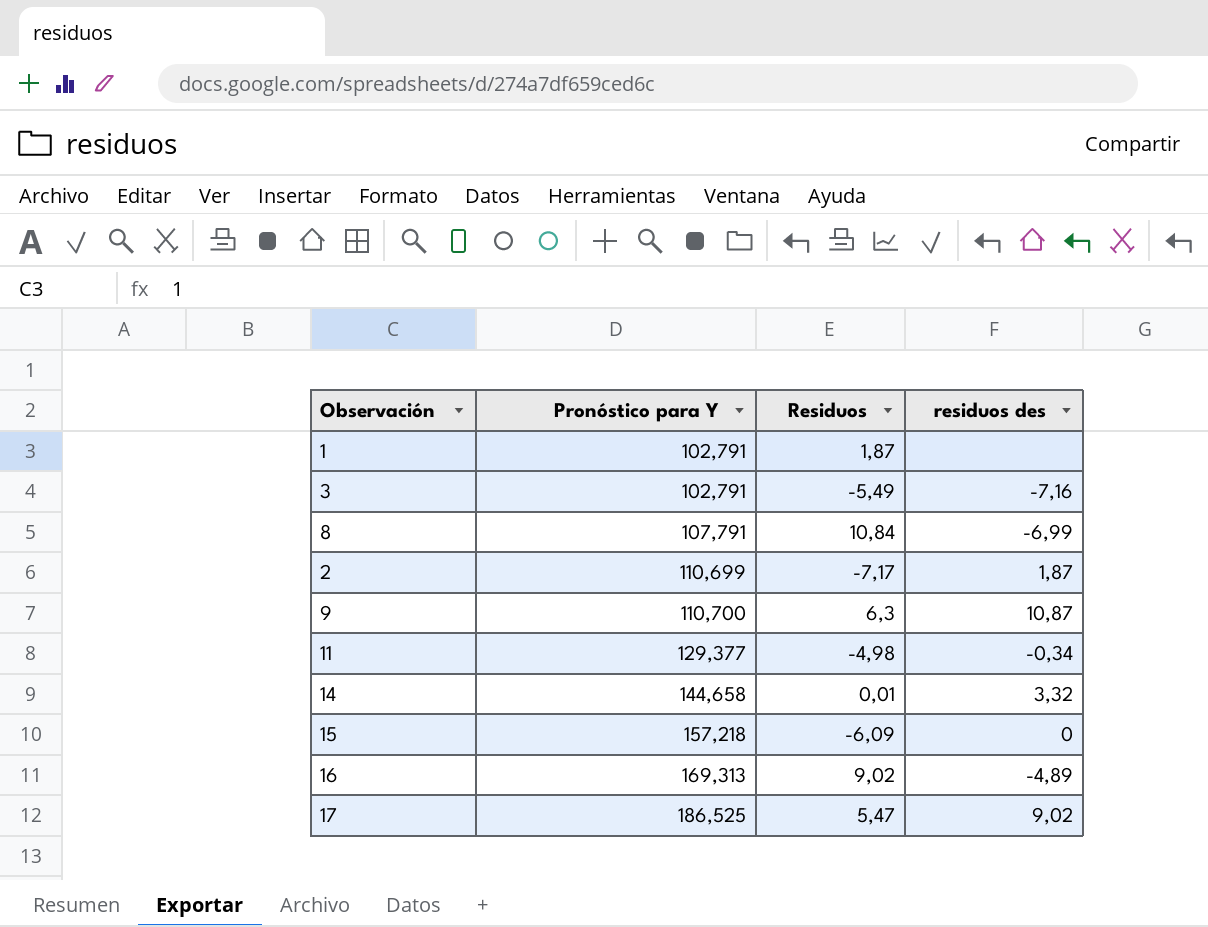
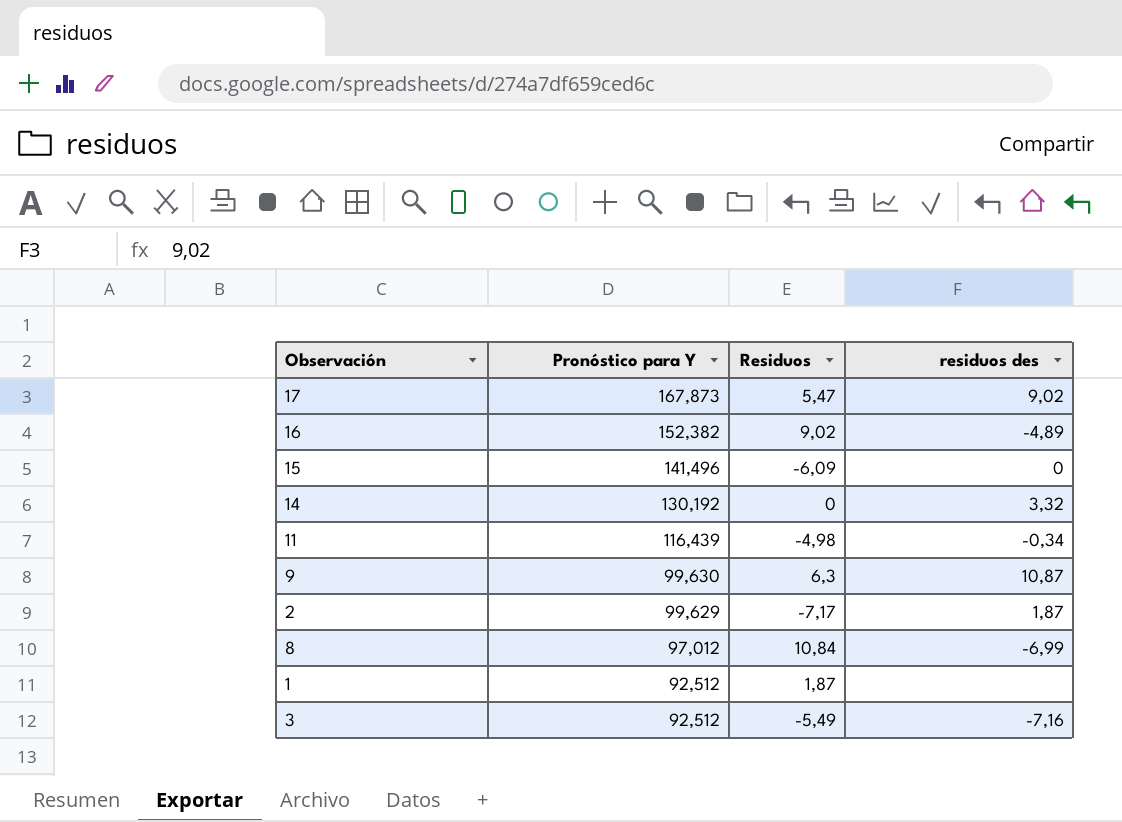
row order: Pronóstico para Y ascending -> Pronóstico para Y descending
17 | Pronóstico para Y: 186,525 -> 167,873
16 | Pronóstico para Y: 169,313 -> 152,382
15 | Pronóstico para Y: 157,218 -> 141,496
14 | Pronóstico para Y: 144,658 -> 130,192
14 | Residuos: 0,01 -> 0
11 | Pronóstico para Y: 129,377 -> 116,439
9 | Pronóstico para Y: 110,700 -> 99,630
2 | Pronóstico para Y: 110,699 -> 99,629
8 | Pronóstico para Y: 107,791 -> 97,012
1 | Pronóstico para Y: 102,791 -> 92,512
3 | Pronóstico para Y: 102,791 -> 92,512

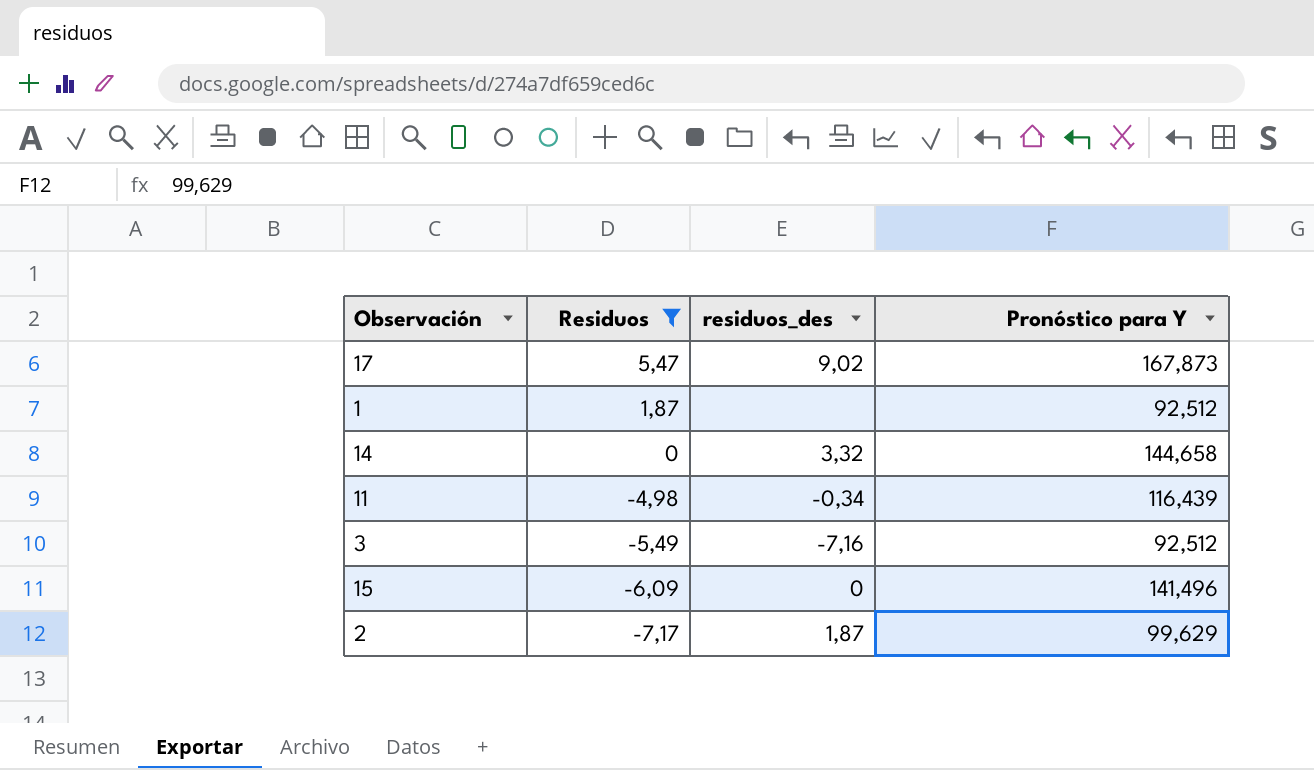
filter: none -> Residuos <= 5,47
row order: Pronóstico para Y descending -> Residuos descending
column name: residuos des -> residuos_des
column Pronóstico para Y | position: 2 -> 4
14 | Pronóstico para Y: 130,192 -> 144,658

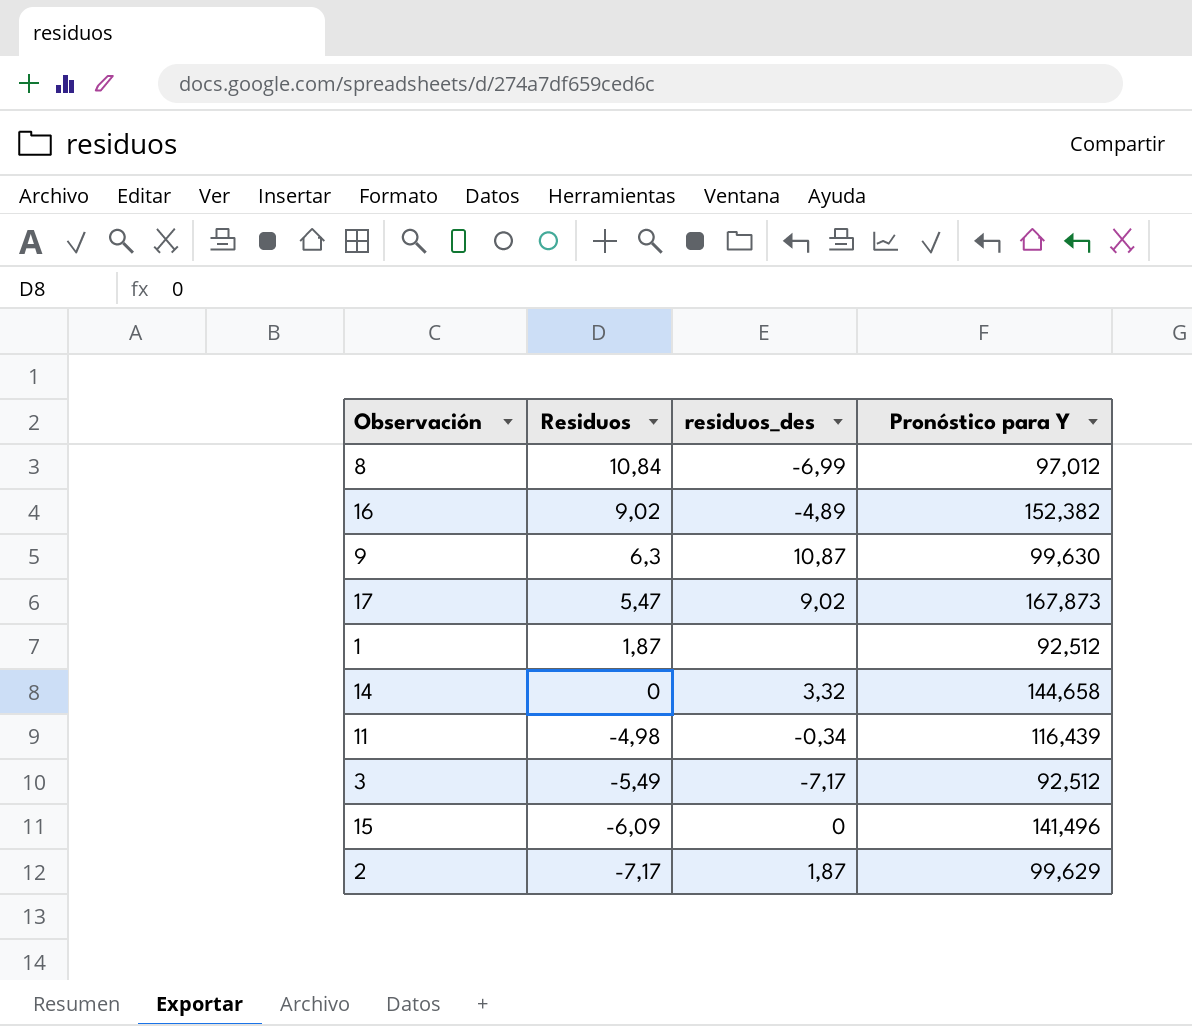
filter: Residuos <= 5,47 -> none
3 | residuos_des: -7,16 -> -7,17

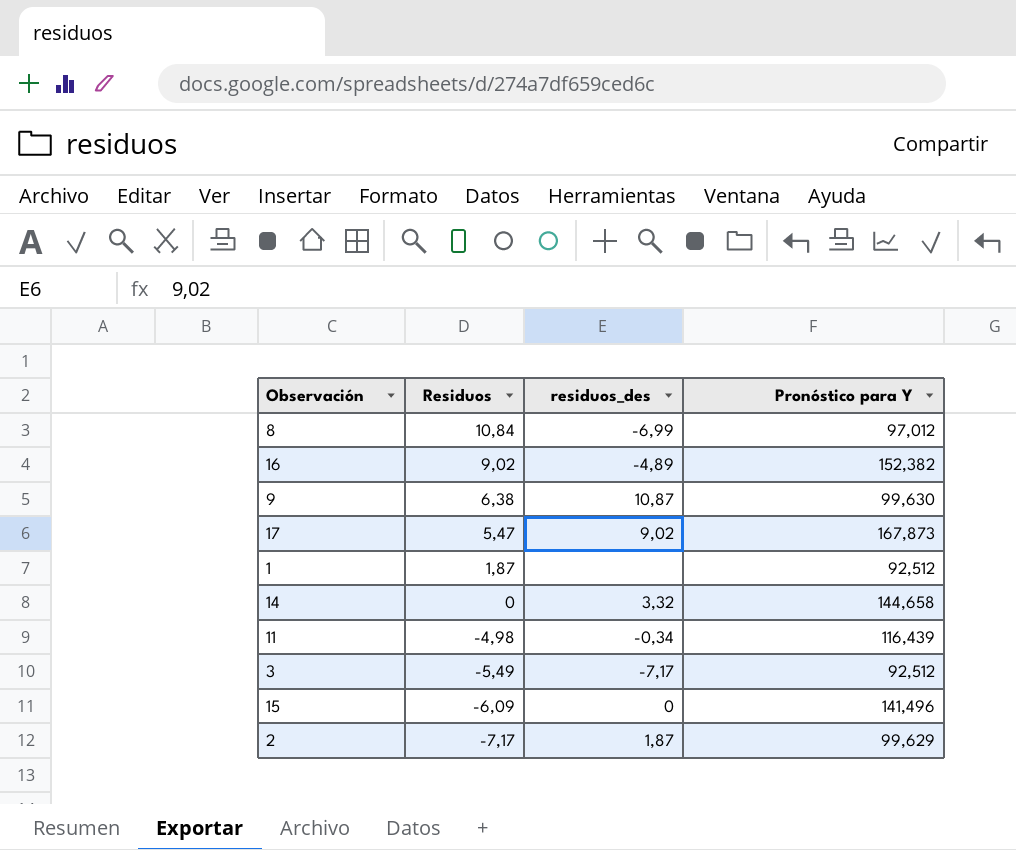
9 | Residuos: 6,3 -> 6,38

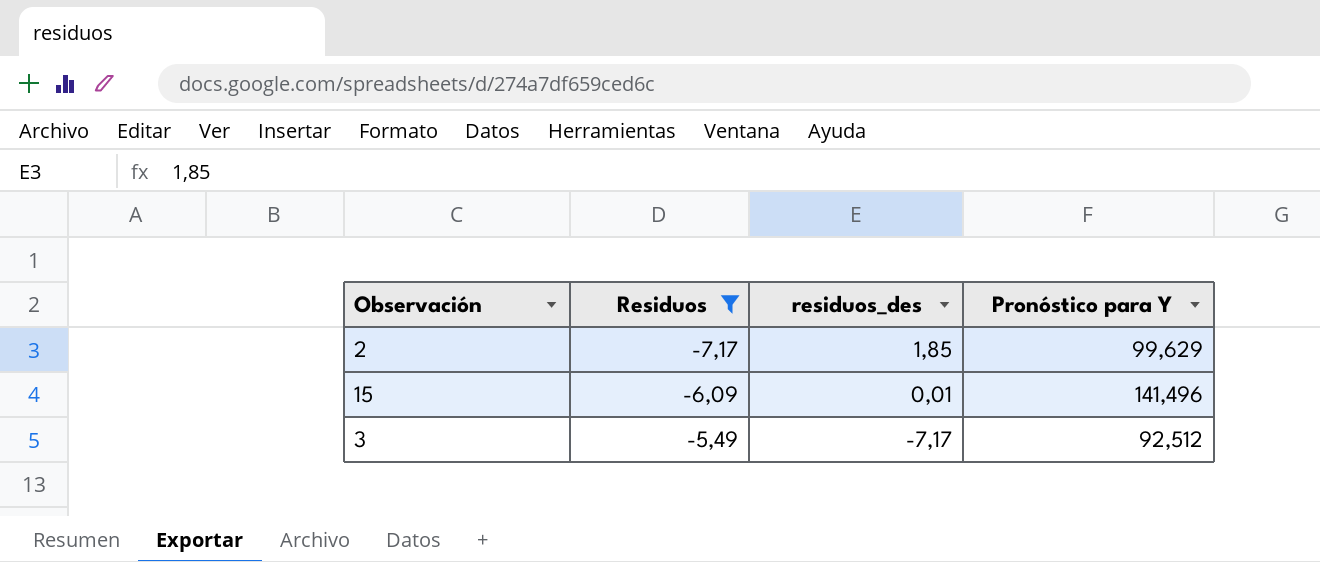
filter: none -> Residuos <= -5,49
row order: Residuos descending -> Residuos ascending
2 | residuos_des: 1,87 -> 1,85
15 | residuos_des: 0 -> 0,01

